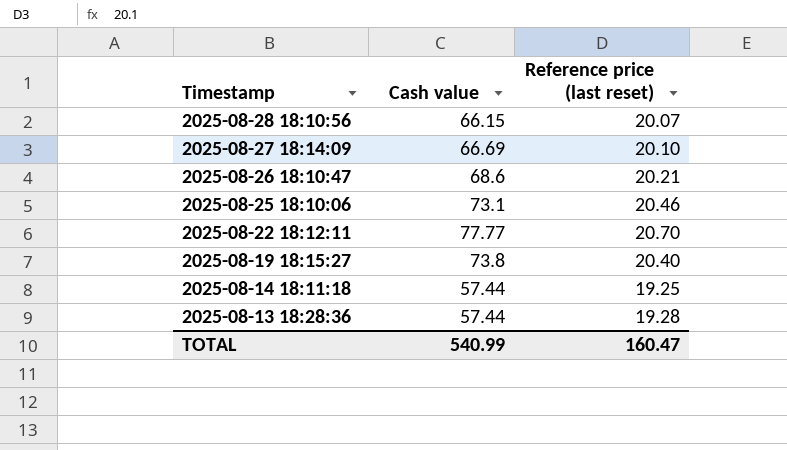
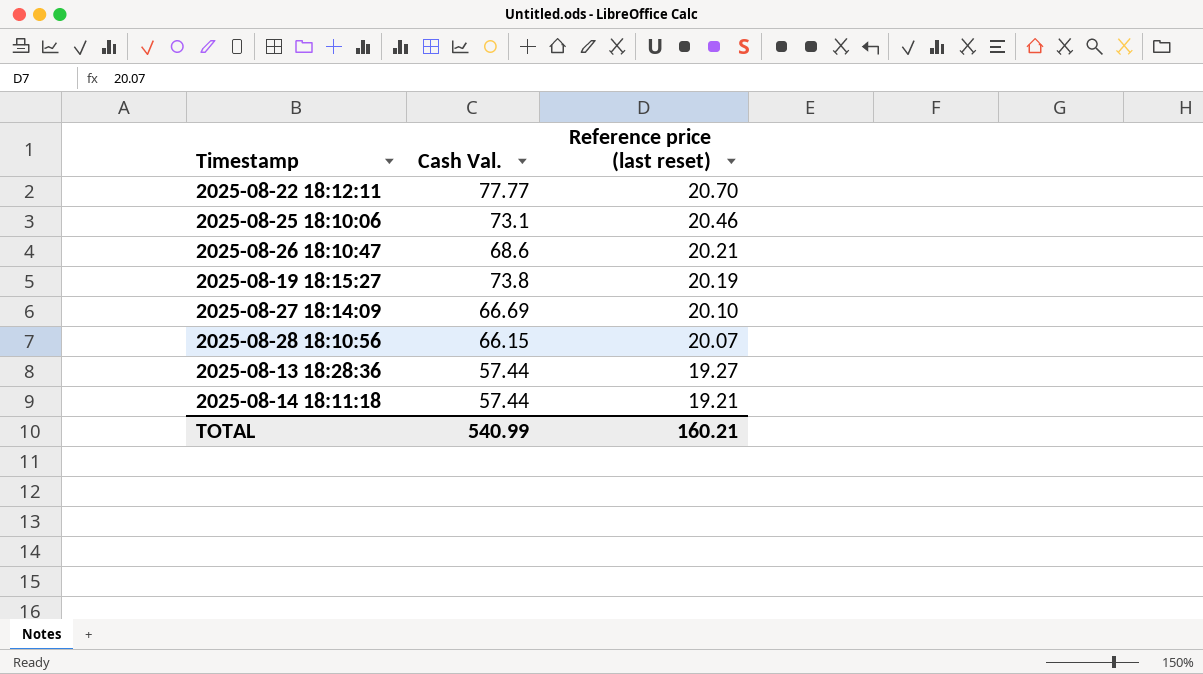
row order: Timestamp descending -> Reference price (last reset) descending
column name: Cash value -> Cash Val.
2025-08-19 18:15:27 | Reference price (last reset): 20.40 -> 20.19
2025-08-13 18:28:36 | Reference price (last reset): 19.28 -> 19.27
2025-08-14 18:11:18 | Reference price (last reset): 19.25 -> 19.21
TOTAL | Reference price (last reset): 160.47 -> 160.21

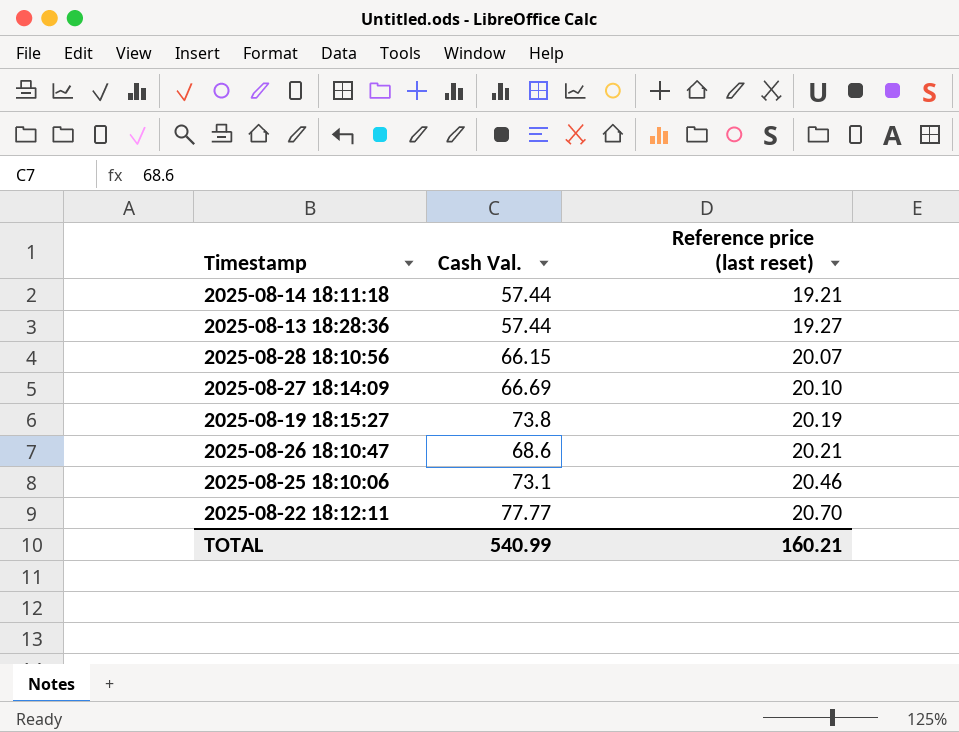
row order: Reference price (last reset) descending -> Reference price (last reset) ascending

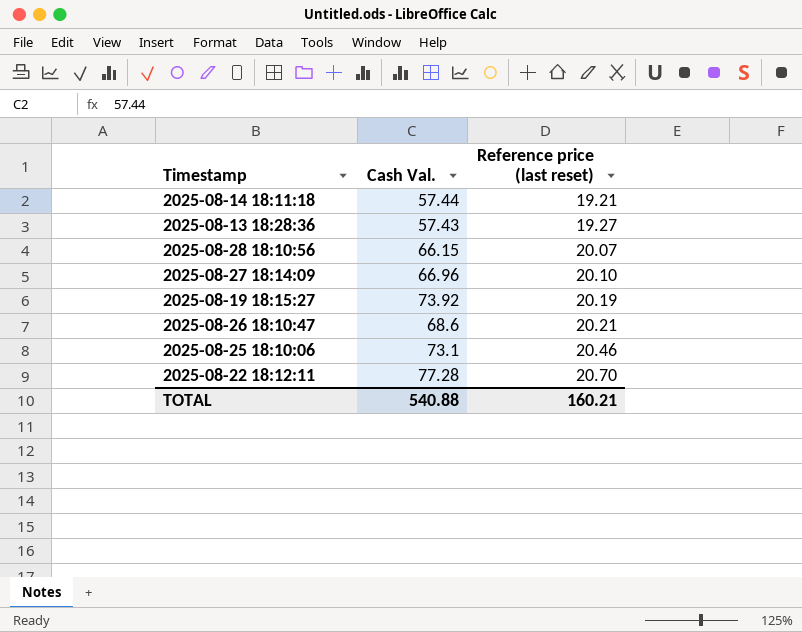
2025-08-13 18:28:36 | Cash Val.: 57.44 -> 57.43
2025-08-27 18:14:09 | Cash Val.: 66.69 -> 66.96
2025-08-19 18:15:27 | Cash Val.: 73.8 -> 73.92
2025-08-22 18:12:11 | Cash Val.: 77.77 -> 77.28
TOTAL | Cash Val.: 540.99 -> 540.88

